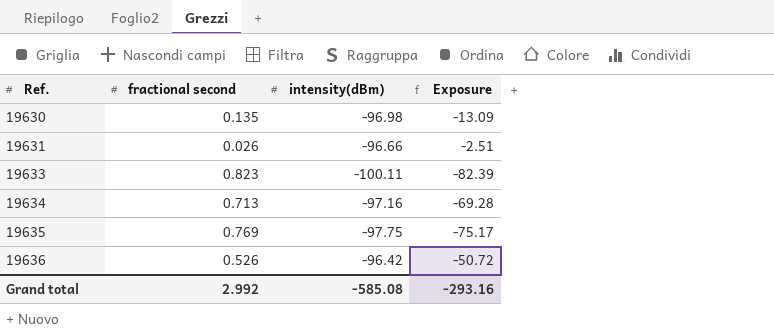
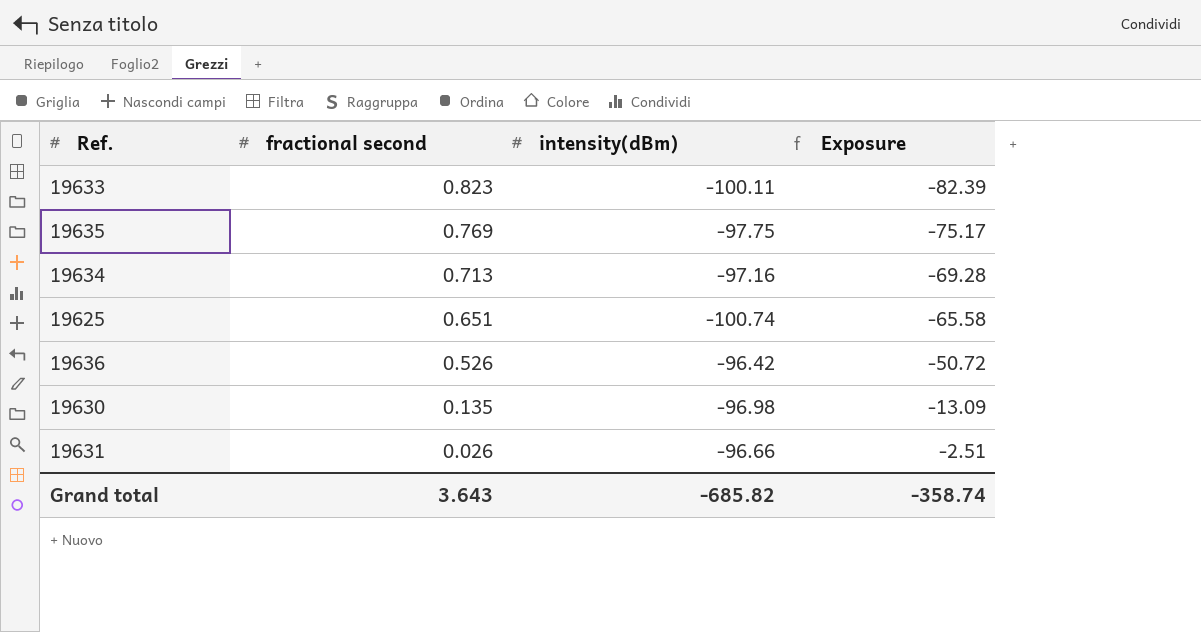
row order: Ref. ascending -> fractional second descending
row 19625: none -> 0.651 | -100.74 | -65.58
Grand total | fractional second: 2.992 -> 3.643
Grand total | intensity(dBm): -585.08 -> -685.82
Grand total | Exposure: -293.16 -> -358.74

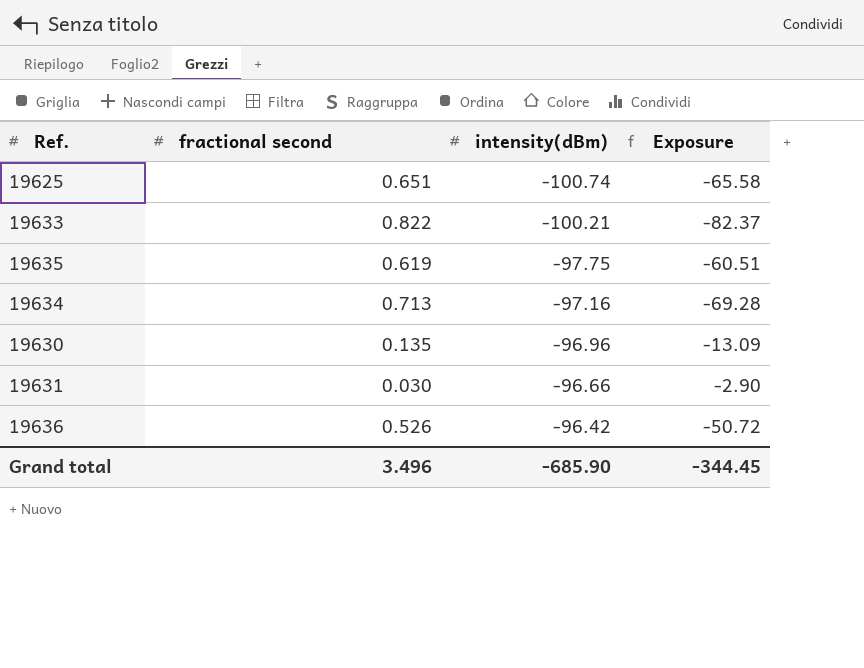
row order: fractional second descending -> intensity(dBm) ascending
19633 | fractional second: 0.823 -> 0.822
19633 | intensity(dBm): -100.11 -> -100.21
19633 | Exposure: -82.39 -> -82.37
19635 | fractional second: 0.769 -> 0.619
19635 | Exposure: -75.17 -> -60.51
19630 | intensity(dBm): -96.98 -> -96.96
19631 | fractional second: 0.026 -> 0.030
19631 | Exposure: -2.51 -> -2.90
Grand total | fractional second: 3.643 -> 3.496
Grand total | intensity(dBm): -685.82 -> -685.90
Grand total | Exposure: -358.74 -> -344.45

